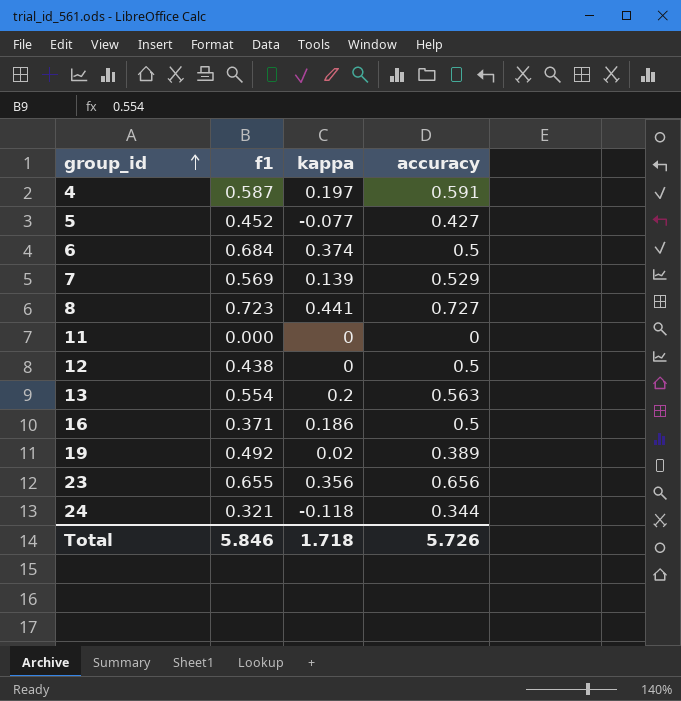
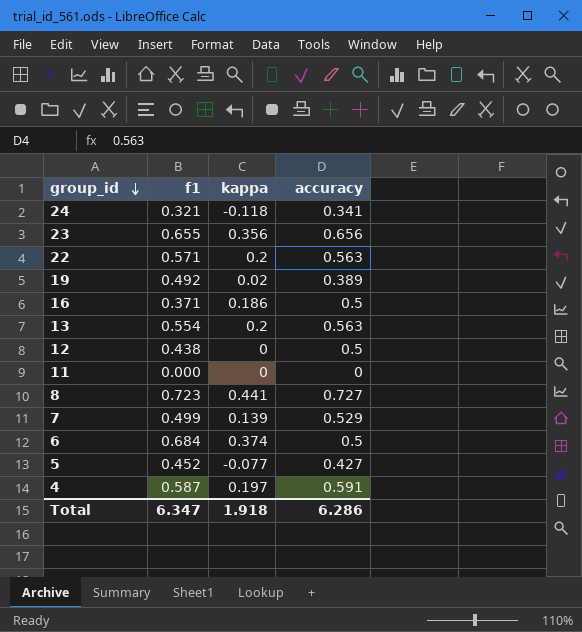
row order: group_id ascending -> group_id descending
24 | accuracy: 0.344 -> 0.341
row 22: none -> 0.571 | 0.2 | 0.563
7 | f1: 0.569 -> 0.499
Total | f1: 5.846 -> 6.347
Total | kappa: 1.718 -> 1.918
Total | accuracy: 5.726 -> 6.286

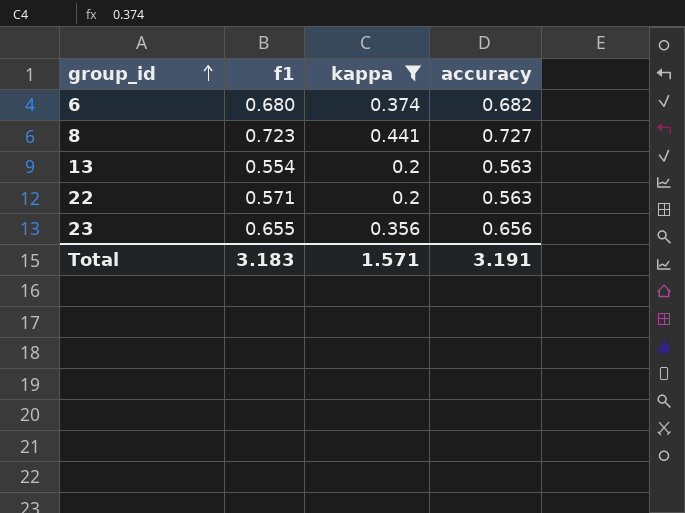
filter: none -> kappa >= 0.2
row order: group_id descending -> group_id ascending
6 | f1: 0.684 -> 0.680
6 | accuracy: 0.5 -> 0.682
Total | f1: 6.347 -> 3.183
Total | kappa: 1.918 -> 1.571
Total | accuracy: 6.286 -> 3.191

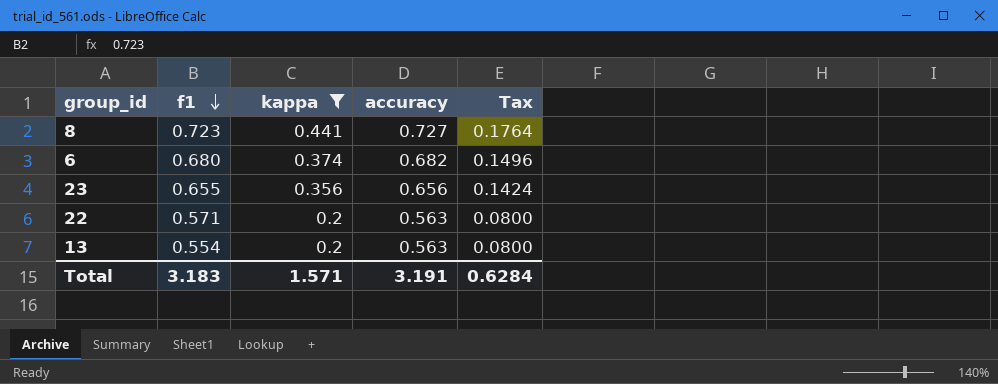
row order: group_id ascending -> f1 descending
column Tax | formula: none -> [kappa] * 0.4

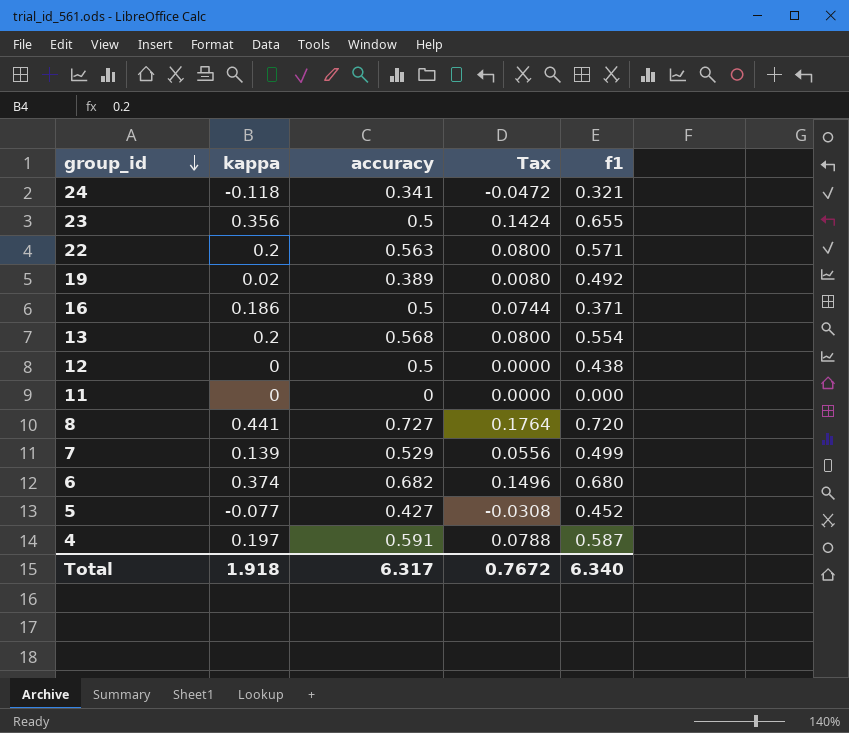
filter: kappa >= 0.2 -> none
row order: f1 descending -> group_id descending
column f1 | position: 2 -> 5
23 | accuracy: 0.656 -> 0.5
13 | accuracy: 0.563 -> 0.568
8 | f1: 0.723 -> 0.720
Total | kappa: 1.571 -> 1.918
Total | accuracy: 3.191 -> 6.317
Total | Tax: 0.6284 -> 0.7672
Total | f1: 3.183 -> 6.340

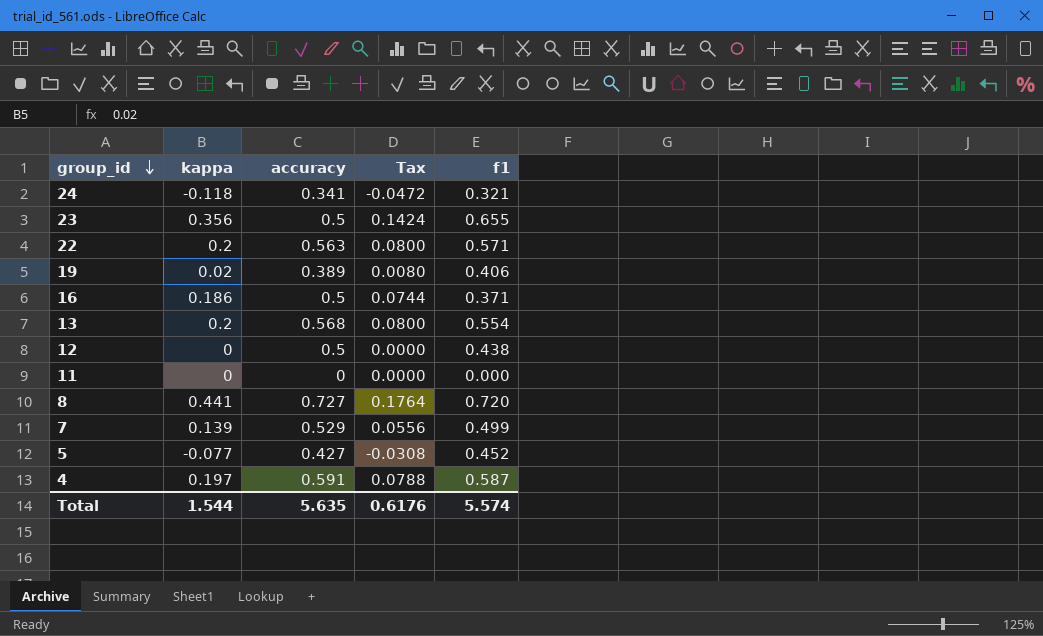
row 6: 0.374 | 0.682 | 0.1496 | 0.680 -> none
19 | f1: 0.492 -> 0.406
Total | kappa: 1.918 -> 1.544
Total | accuracy: 6.317 -> 5.635
Total | Tax: 0.7672 -> 0.6176
Total | f1: 6.340 -> 5.574

